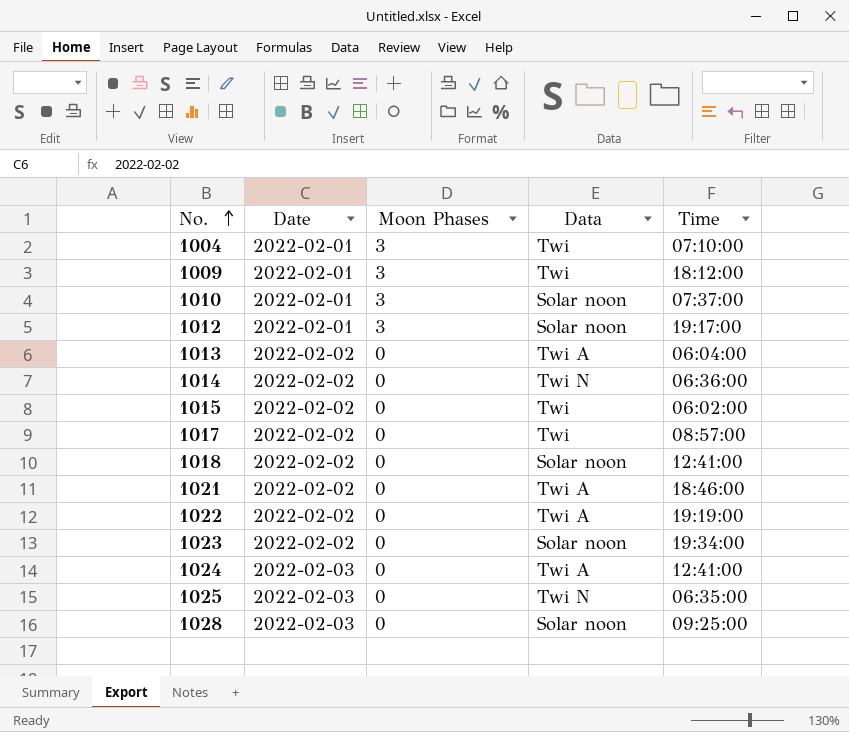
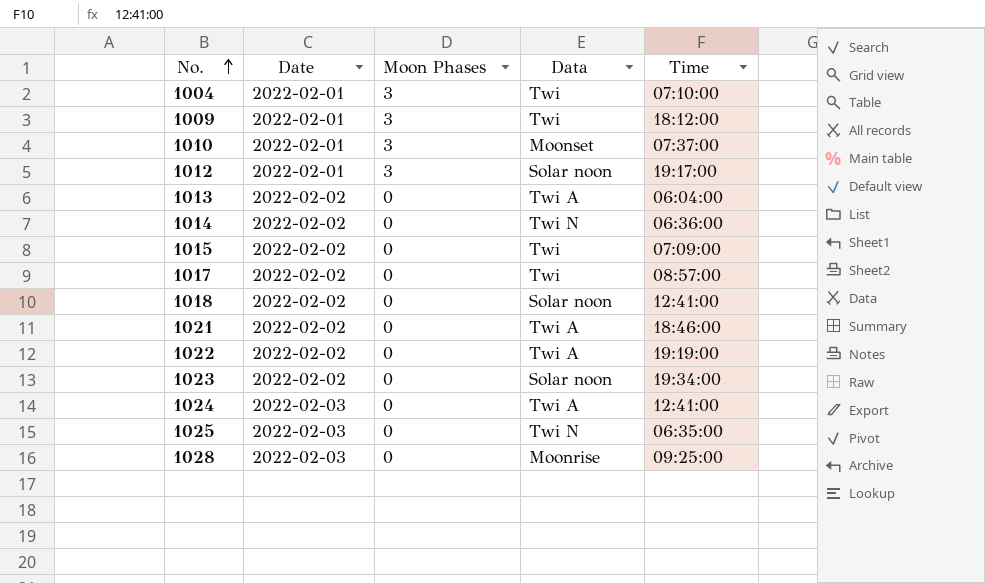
1010 | Data: Solar noon -> Moonset
1015 | Time: 06:02:00 -> 07:09:00
1028 | Data: Solar noon -> Moonrise

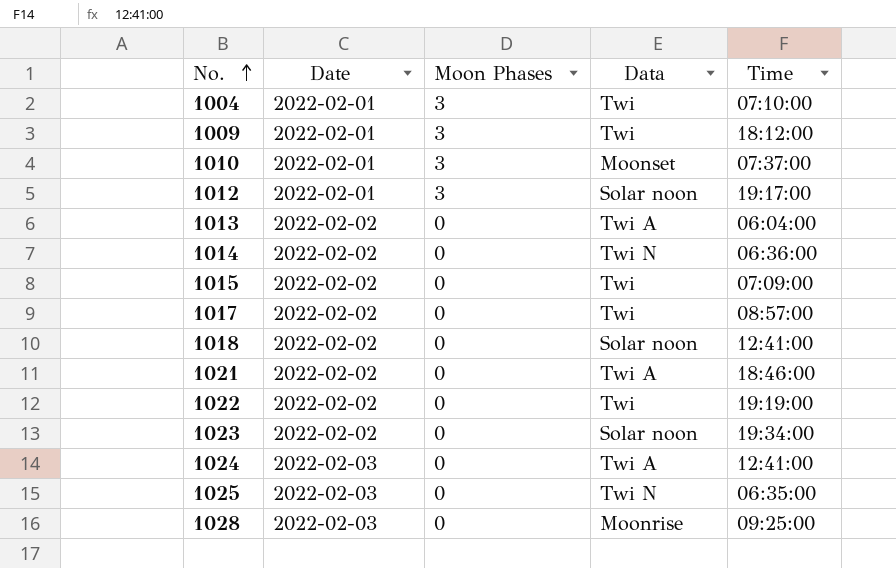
1022 | Data: Twi A -> Twi

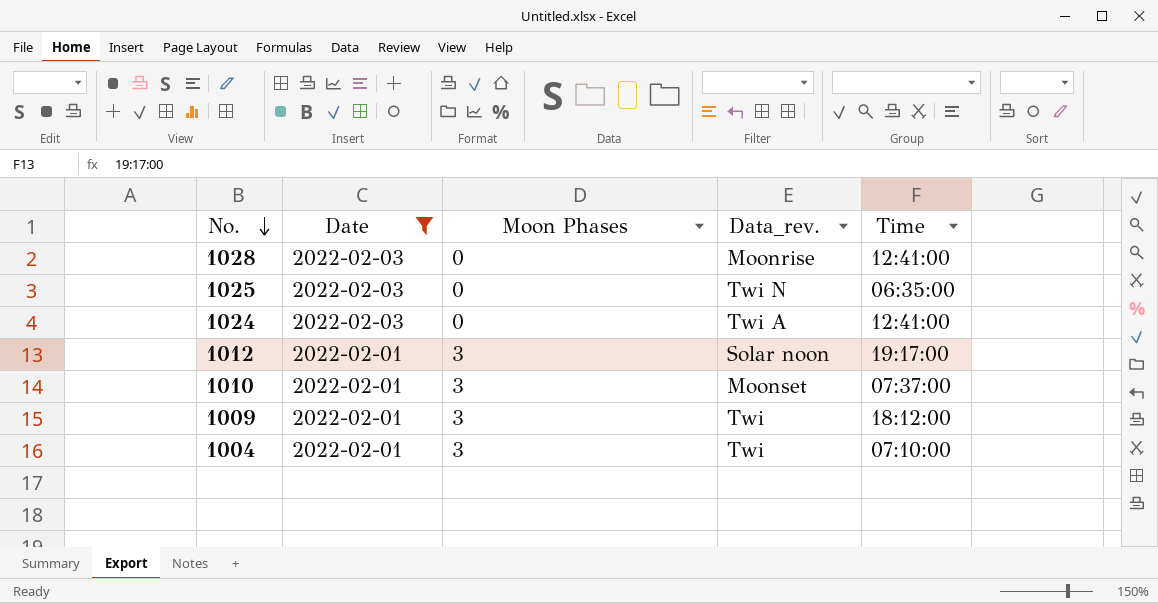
filter: none -> Date != 2022-02-02
row order: No. ascending -> No. descending
column name: Data -> Data_rev.
1028 | Time: 09:25:00 -> 12:41:00

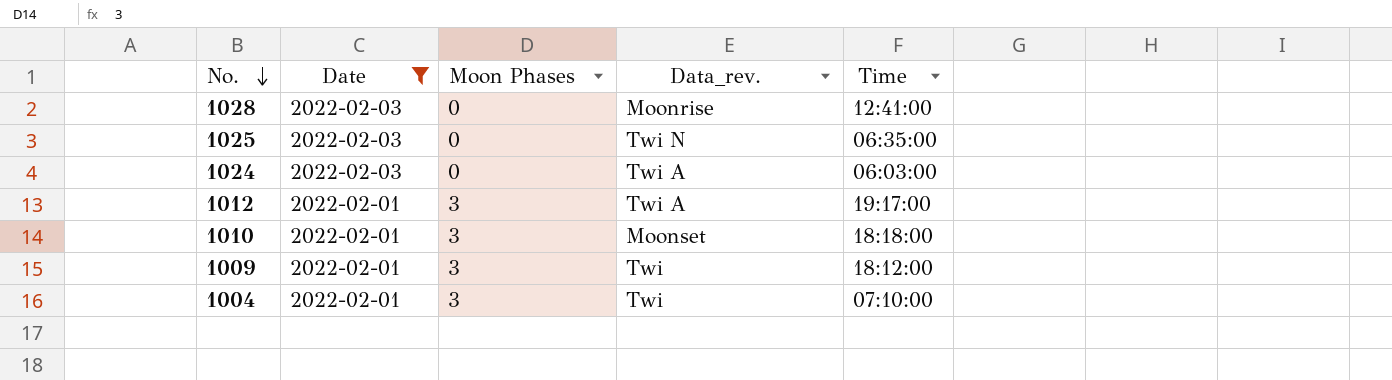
1024 | Time: 12:41:00 -> 06:03:00
1012 | Data_rev.: Solar noon -> Twi A
1010 | Time: 07:37:00 -> 18:18:00

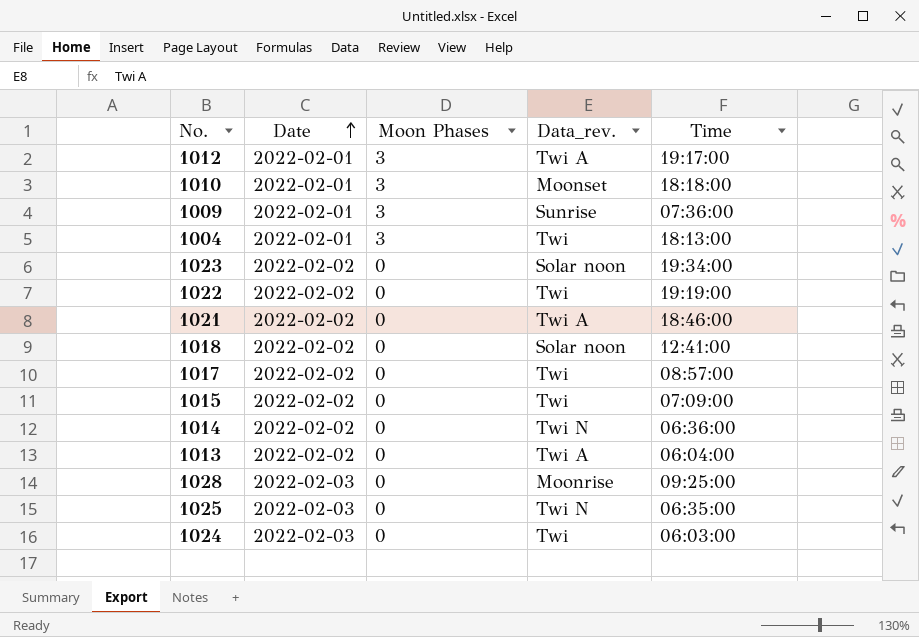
filter: Date != 2022-02-02 -> none
row order: No. descending -> Date ascending
1009 | Data_rev.: Twi -> Sunrise
1009 | Time: 18:12:00 -> 07:36:00
1004 | Time: 07:10:00 -> 18:13:00
1028 | Time: 12:41:00 -> 09:25:00
1024 | Data_rev.: Twi A -> Twi

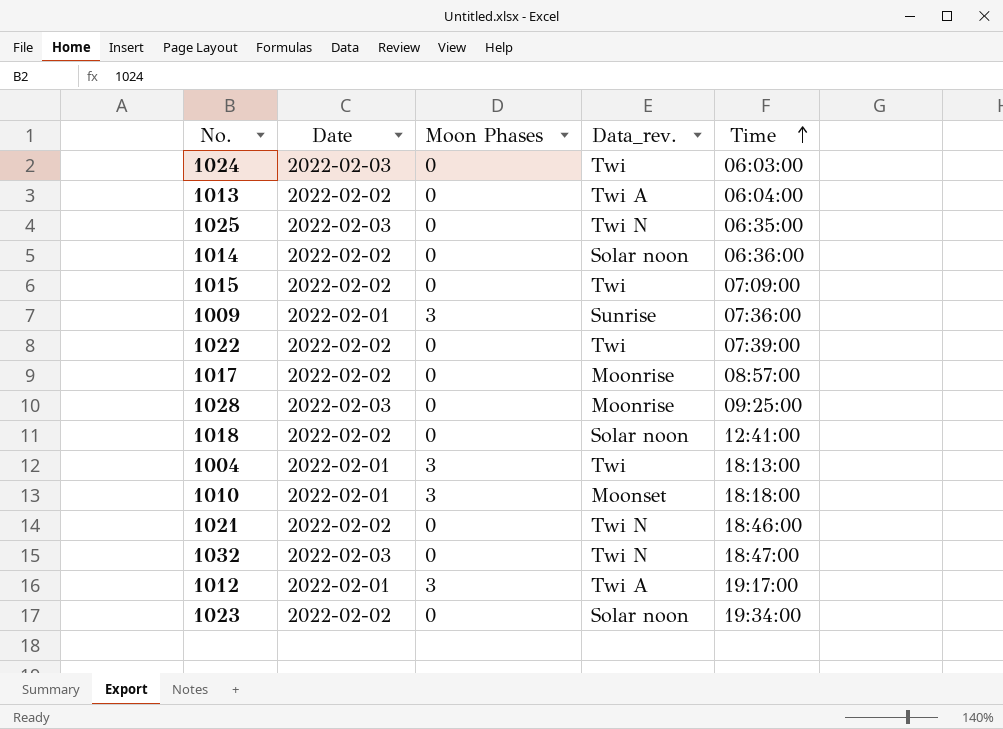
row order: Date ascending -> Time ascending
1014 | Data_rev.: Twi N -> Solar noon
1022 | Time: 19:19:00 -> 07:39:00
1017 | Data_rev.: Twi -> Moonrise
1021 | Data_rev.: Twi A -> Twi N
row 1032: none -> 2022-02-03 | 0 | Twi N | 18:47:00

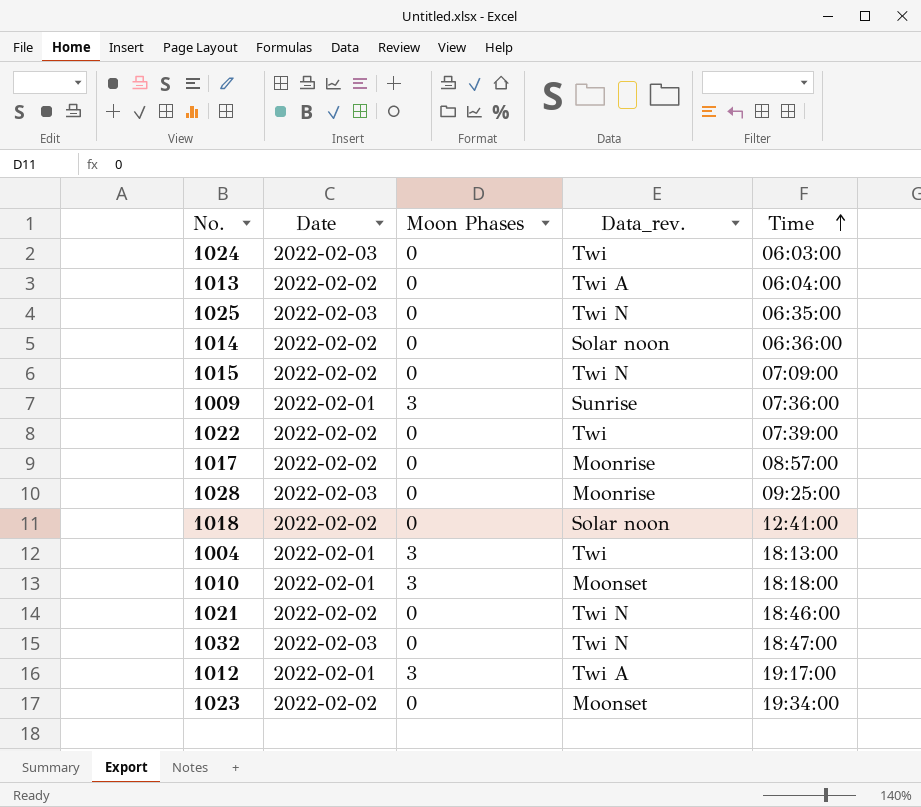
1015 | Data_rev.: Twi -> Twi N
1023 | Data_rev.: Solar noon -> Moonset

